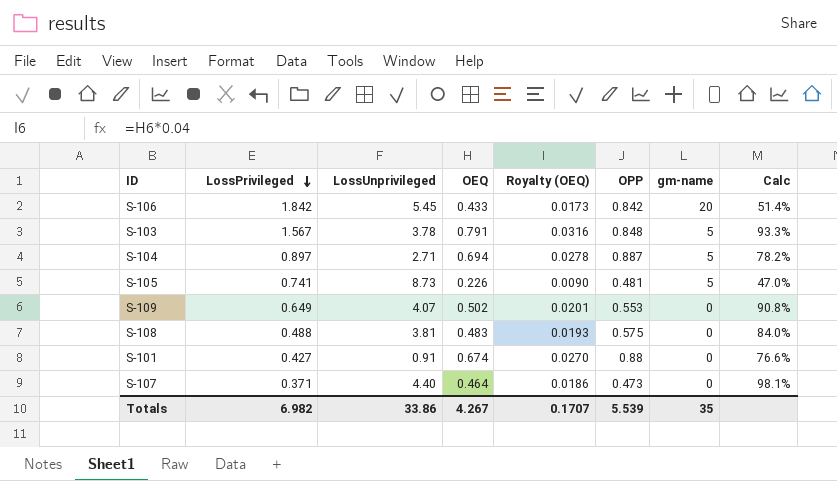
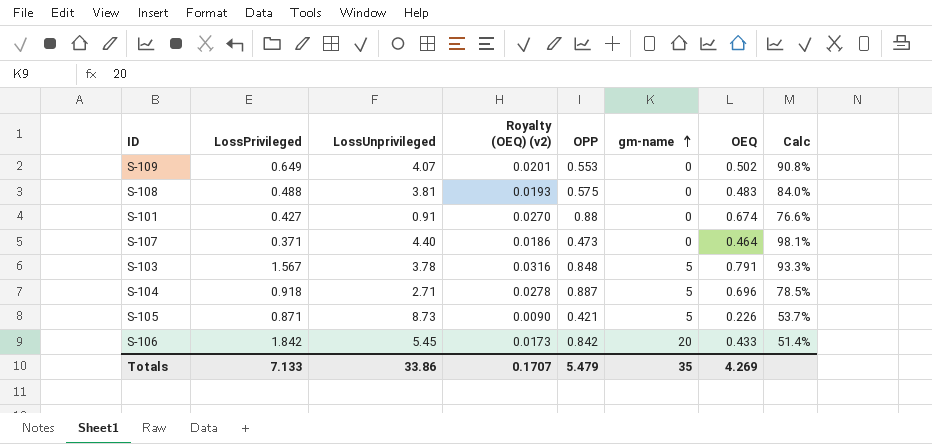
row order: LossPrivileged descending -> gm-name ascending
column name: Royalty (OEQ) -> Royalty (OEQ) (v2)
column OEQ | position: 4 -> 7
S-104 | LossPrivileged: 0.897 -> 0.918
S-104 | OEQ: 0.694 -> 0.696
S-104 | Calc: 78.2% -> 78.5%
S-105 | LossPrivileged: 0.741 -> 0.871
S-105 | OPP: 0.481 -> 0.421
S-105 | Calc: 47.0% -> 53.7%
Totals | LossPrivileged: 6.982 -> 7.133
Totals | OPP: 5.539 -> 5.479
Totals | OEQ: 4.267 -> 4.269

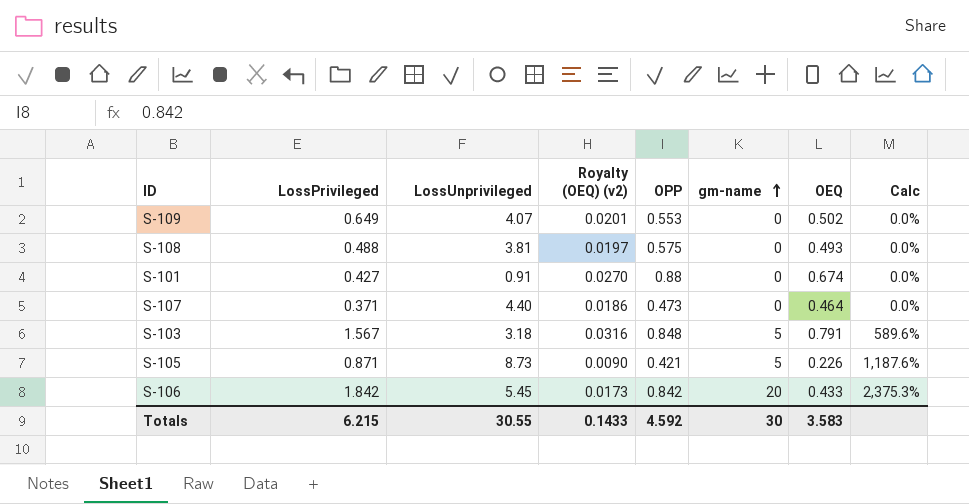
column Calc | formula: [OEQ] / [OPP] -> [gm-name] / [OPP]
row S-104: 0.918 | 2.71 | 0.0278 | 0.887 | 5 | 0.696 | 78.5% -> none
S-108 | Royalty (OEQ) (v2): 0.0193 -> 0.0197
S-108 | OEQ: 0.483 -> 0.493
S-103 | LossUnprivileged: 3.78 -> 3.18
Totals | LossPrivileged: 7.133 -> 6.215
Totals | LossUnprivileged: 33.86 -> 30.55
Totals | Royalty (OEQ) (v2): 0.1707 -> 0.1433
Totals | OPP: 5.479 -> 4.592
Totals | gm-name: 35 -> 30
Totals | OEQ: 4.269 -> 3.583

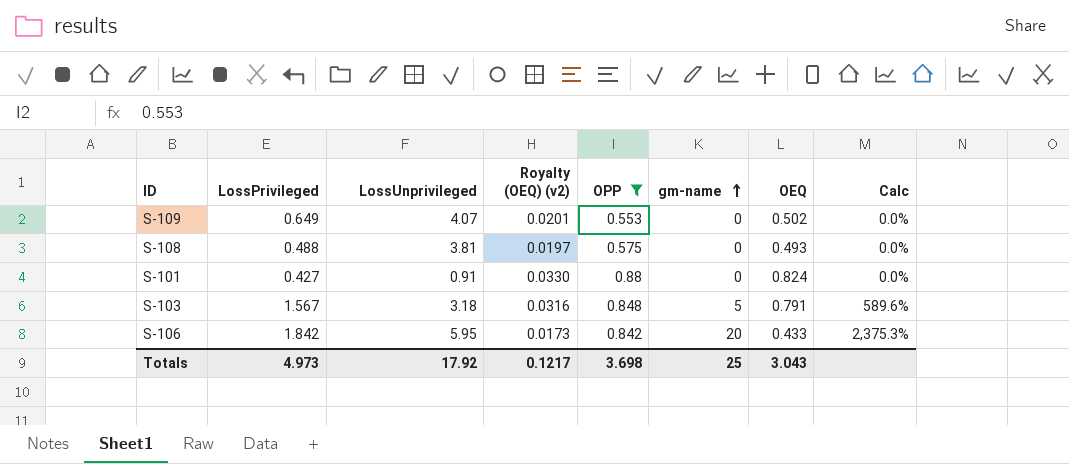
filter: none -> OPP >= 0.553
S-101 | Royalty (OEQ) (v2): 0.0270 -> 0.0330
S-101 | OEQ: 0.674 -> 0.824
S-106 | LossUnprivileged: 5.45 -> 5.95
Totals | LossPrivileged: 6.215 -> 4.973
Totals | LossUnprivileged: 30.55 -> 17.92
Totals | Royalty (OEQ) (v2): 0.1433 -> 0.1217
Totals | OPP: 4.592 -> 3.698
Totals | gm-name: 30 -> 25
Totals | OEQ: 3.583 -> 3.043

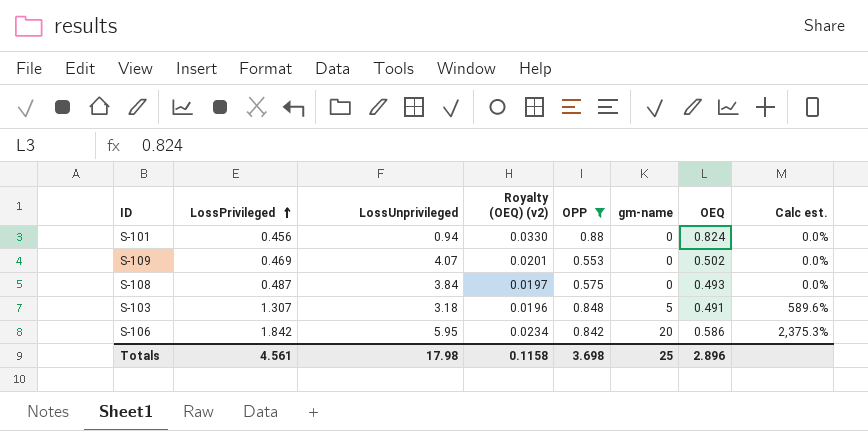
row order: gm-name ascending -> LossPrivileged ascending
column name: Calc -> Calc est.
S-101 | LossPrivileged: 0.427 -> 0.456
S-101 | LossUnprivileged: 0.91 -> 0.94
S-109 | LossPrivileged: 0.649 -> 0.469
S-108 | LossPrivileged: 0.488 -> 0.487
S-108 | LossUnprivileged: 3.81 -> 3.84
S-103 | LossPrivileged: 1.567 -> 1.307
S-103 | Royalty (OEQ) (v2): 0.0316 -> 0.0196
S-103 | OEQ: 0.791 -> 0.491
S-106 | Royalty (OEQ) (v2): 0.0173 -> 0.0234
S-106 | OEQ: 0.433 -> 0.586
Totals | LossPrivileged: 4.973 -> 4.561
Totals | LossUnprivileged: 17.92 -> 17.98
Totals | Royalty (OEQ) (v2): 0.1217 -> 0.1158
Totals | OEQ: 3.043 -> 2.896

